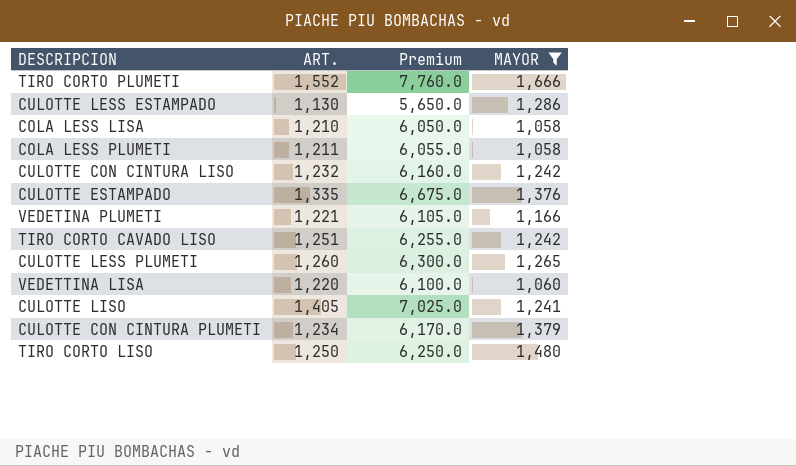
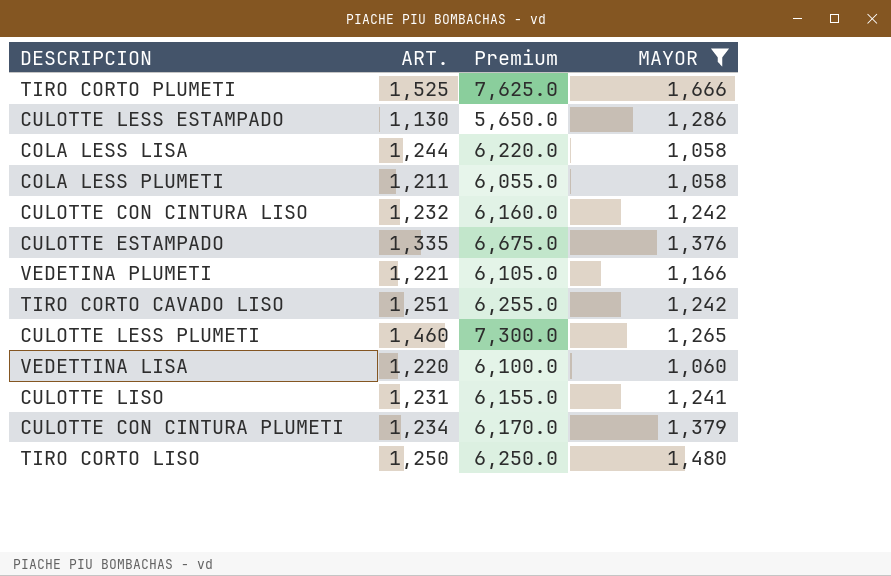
TIRO CORTO PLUMETI | ART.: 1,552 -> 1,525
TIRO CORTO PLUMETI | Premium: 7,760.0 -> 7,625.0
COLA LESS LISA | ART.: 1,210 -> 1,244
COLA LESS LISA | Premium: 6,050.0 -> 6,220.0
CULOTTE LESS PLUMETI | ART.: 1,260 -> 1,460
CULOTTE LESS PLUMETI | Premium: 6,300.0 -> 7,300.0
CULOTTE LISO | ART.: 1,405 -> 1,231
CULOTTE LISO | Premium: 7,025.0 -> 6,155.0

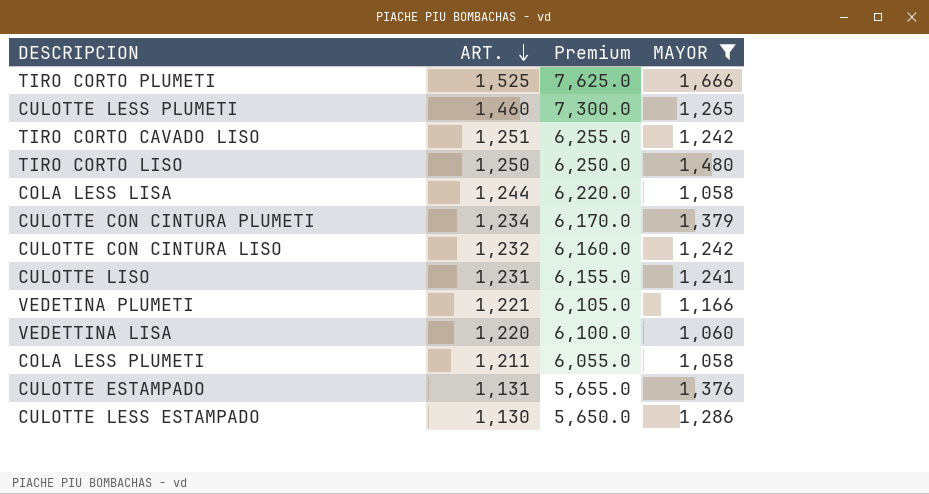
row order: none -> ART. descending
CULOTTE ESTAMPADO | ART.: 1,335 -> 1,131
CULOTTE ESTAMPADO | Premium: 6,675.0 -> 5,655.0

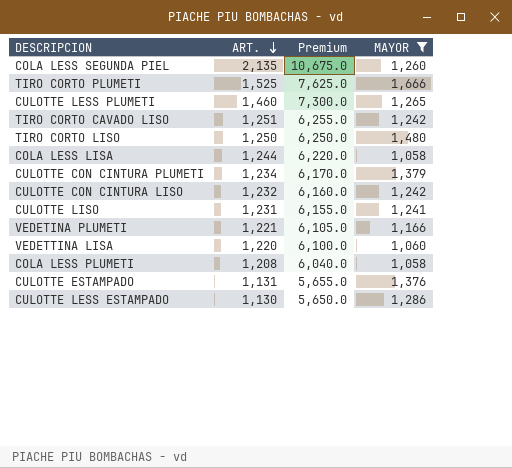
row COLA LESS SEGUNDA PIEL: none -> 2,135 | 10,675.0 | 1,260
COLA LESS PLUMETI | ART.: 1,211 -> 1,208
COLA LESS PLUMETI | Premium: 6,055.0 -> 6,040.0

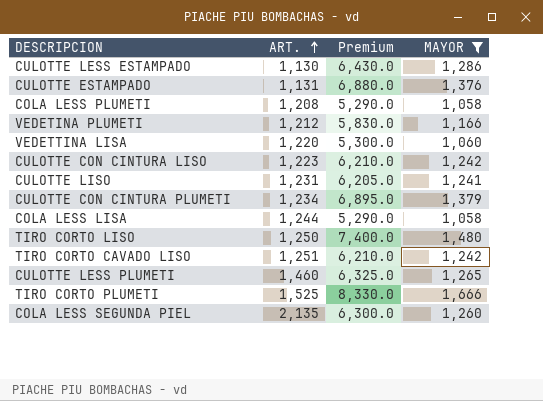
row order: ART. descending -> ART. ascending
column Premium | formula: [ART.] * 5 -> [MAYOR] * 5
VEDETINA PLUMETI | ART.: 1,221 -> 1,212
CULOTTE CON CINTURA LISO | ART.: 1,232 -> 1,223

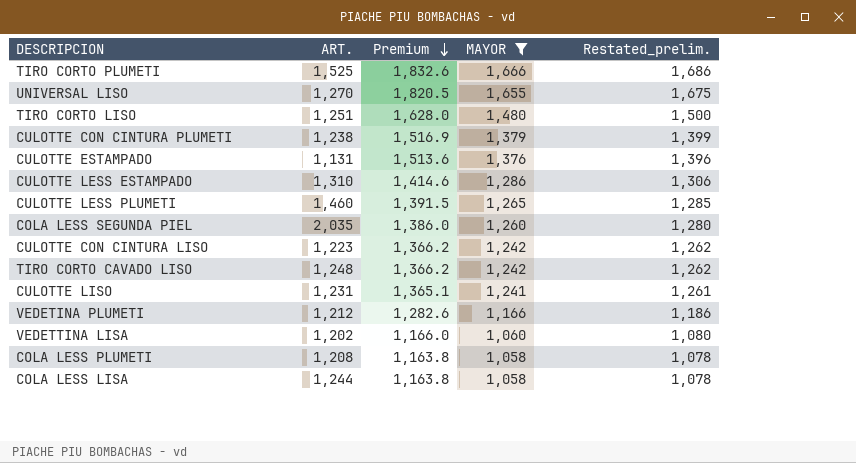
row order: ART. ascending -> Premium descending
column Premium | formula: [MAYOR] * 5 -> [MAYOR] * 1.1
column Restated_prelim. | formula: none -> [MAYOR] + 20
row UNIVERSAL LISO: none -> 1,270 | 1,820.5 | 1,655 | 1,675
TIRO CORTO LISO | ART.: 1,250 -> 1,251
CULOTTE CON CINTURA PLUMETI | ART.: 1,234 -> 1,238
CULOTTE LESS ESTAMPADO | ART.: 1,130 -> 1,310
COLA LESS SEGUNDA PIEL | ART.: 2,135 -> 2,035
TIRO CORTO CAVADO LISO | ART.: 1,251 -> 1,248
VEDETTINA LISA | ART.: 1,220 -> 1,202

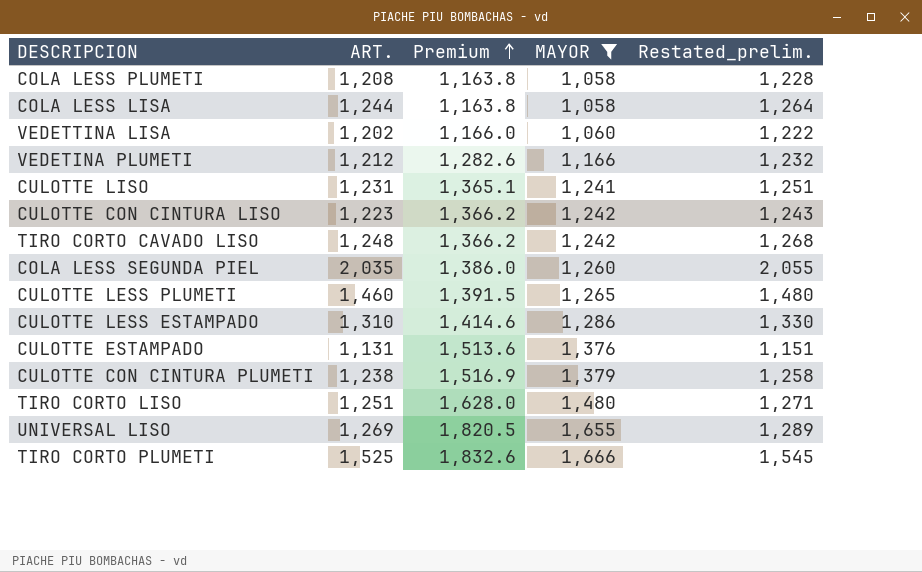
row order: Premium descending -> Premium ascending
column Restated_prelim. | formula: [MAYOR] + 20 -> [ART.] + 20
UNIVERSAL LISO | ART.: 1,270 -> 1,269

